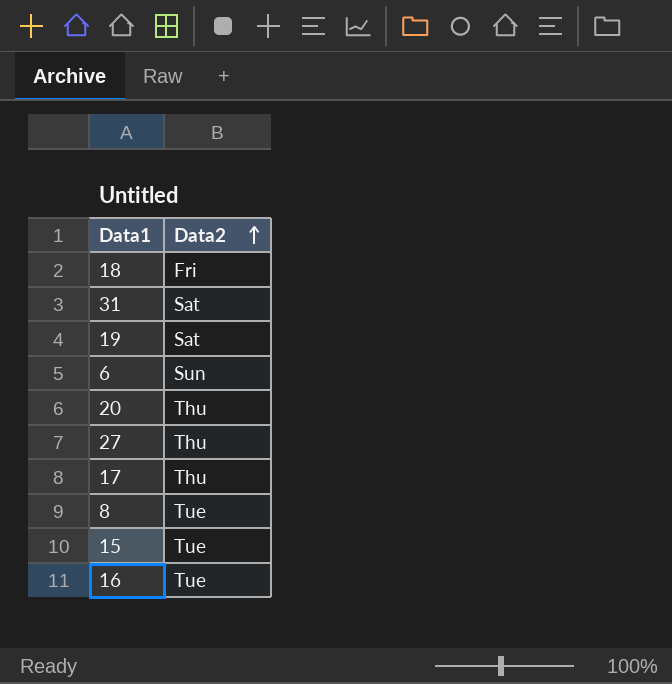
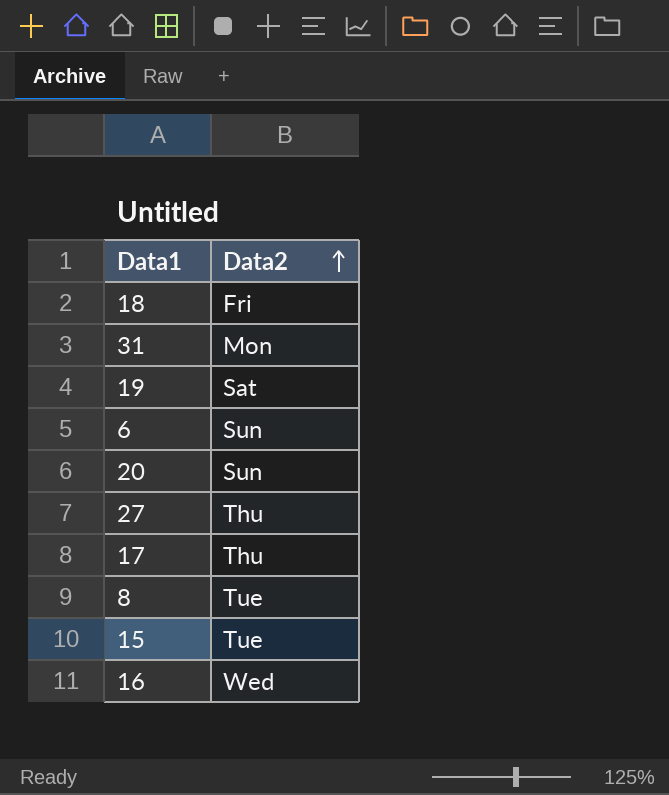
31 | Data2: Sat -> Mon
20 | Data2: Thu -> Sun
16 | Data2: Tue -> Wed

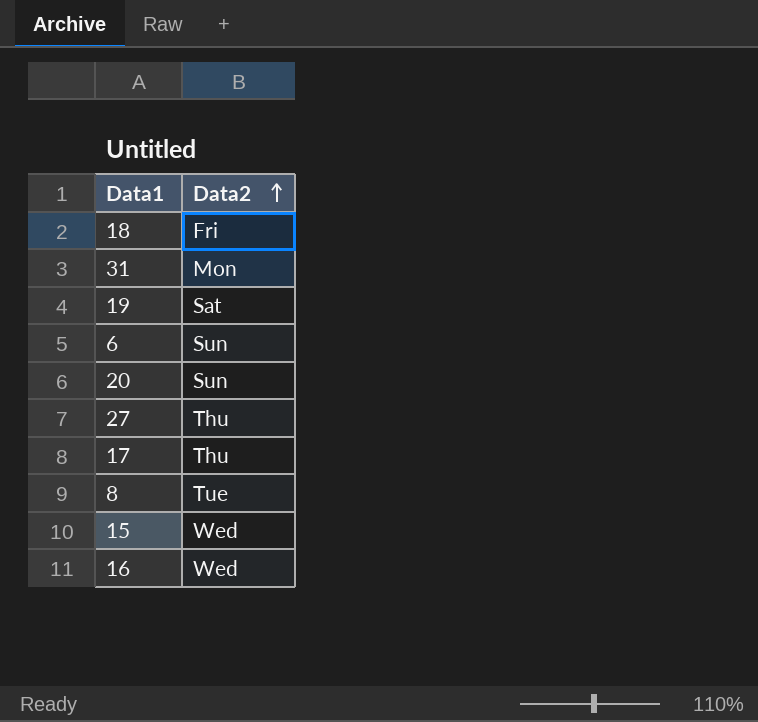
15 | Data2: Tue -> Wed

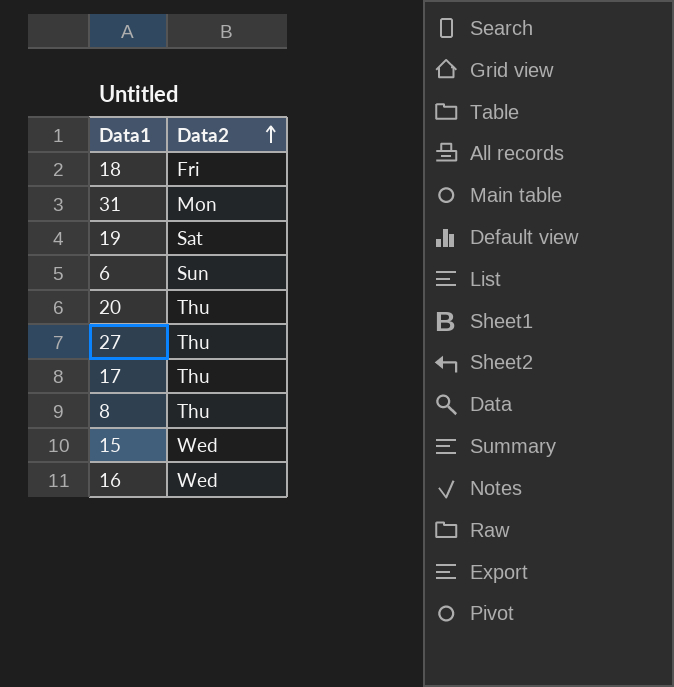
20 | Data2: Sun -> Thu
8 | Data2: Tue -> Thu

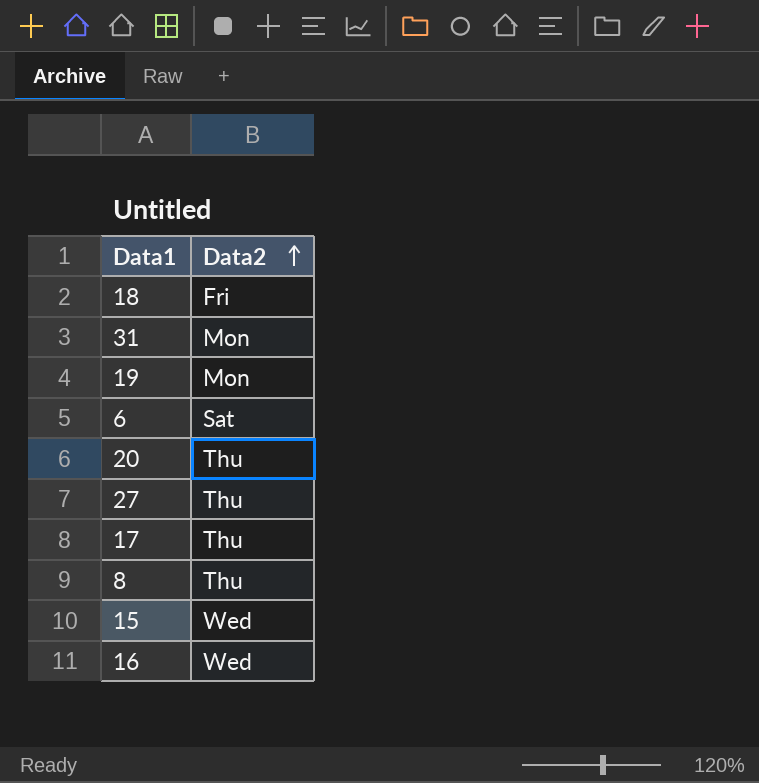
19 | Data2: Sat -> Mon
6 | Data2: Sun -> Sat

